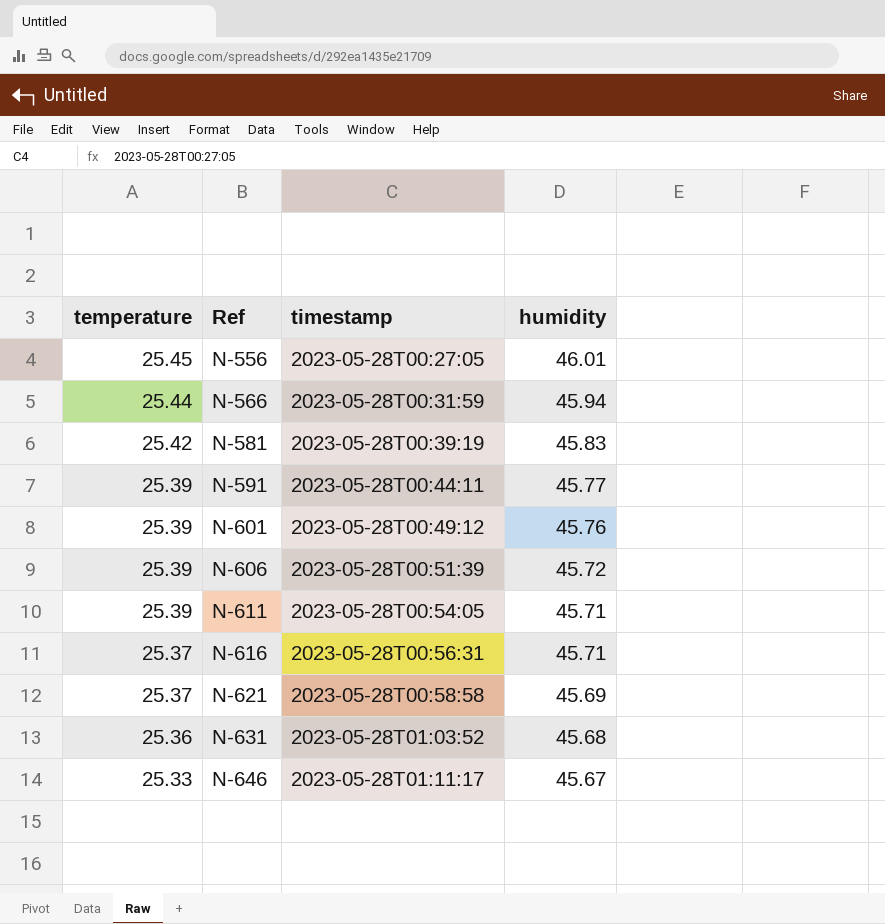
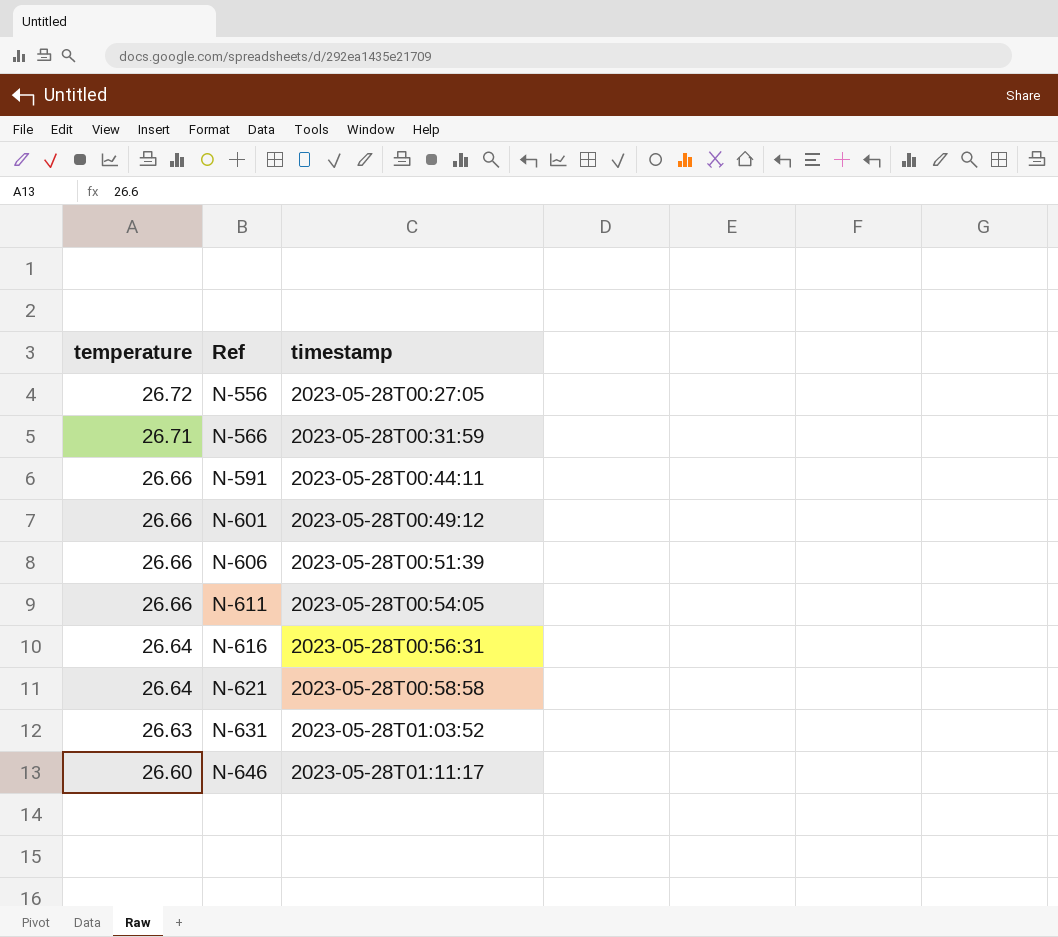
column humidity | position: 4 -> none
row N-581: 25.42 | 2023-05-28T00:39:19 | 45.83 -> none
N-556 | temperature: 25.45 -> 26.72
N-566 | temperature: 25.44 -> 26.71
N-591 | temperature: 25.39 -> 26.66
N-601 | temperature: 25.39 -> 26.66
N-606 | temperature: 25.39 -> 26.66
N-611 | temperature: 25.39 -> 26.66
N-616 | temperature: 25.37 -> 26.64
N-621 | temperature: 25.37 -> 26.64
N-631 | temperature: 25.36 -> 26.63
N-646 | temperature: 25.33 -> 26.60

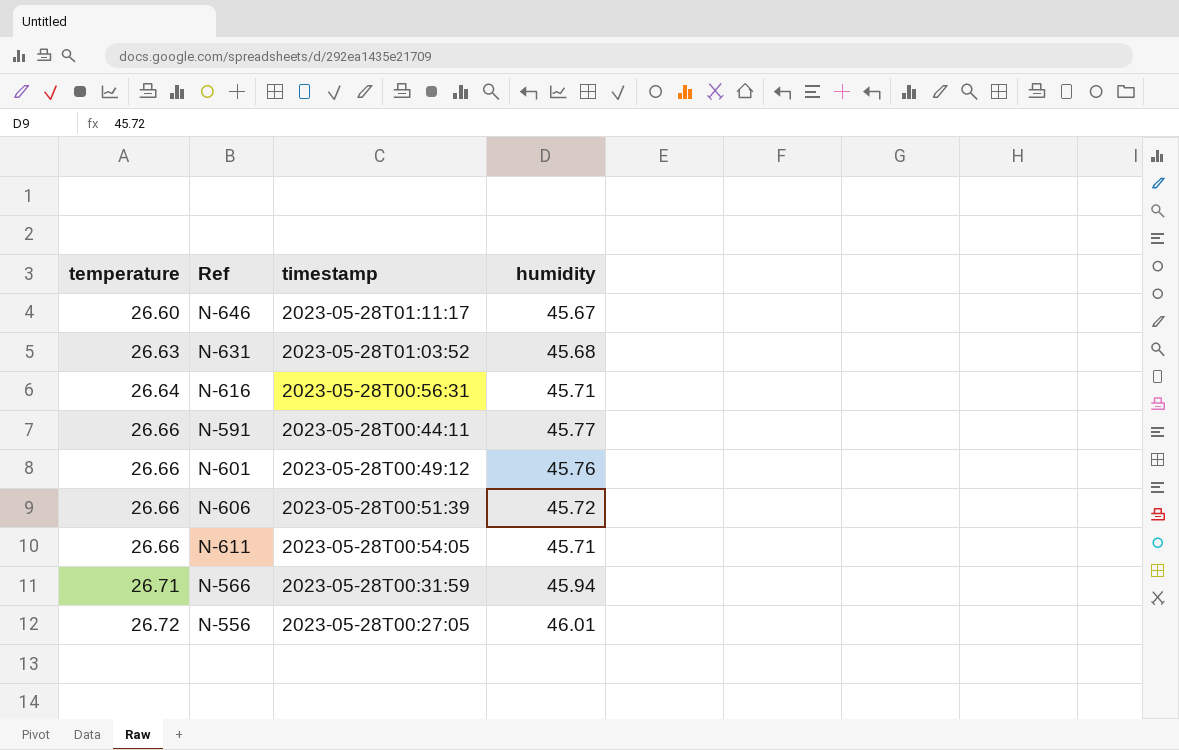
row order: temperature descending -> temperature ascending
column humidity | position: none -> 4
row N-621: 26.64 | 2023-05-28T00:58:58 -> none

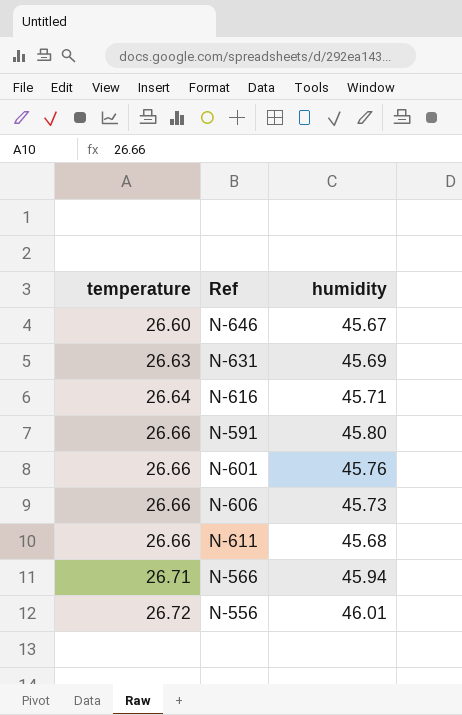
column timestamp | position: 3 -> none
N-631 | humidity: 45.68 -> 45.69
N-591 | humidity: 45.77 -> 45.80
N-606 | humidity: 45.72 -> 45.73
N-611 | humidity: 45.71 -> 45.68

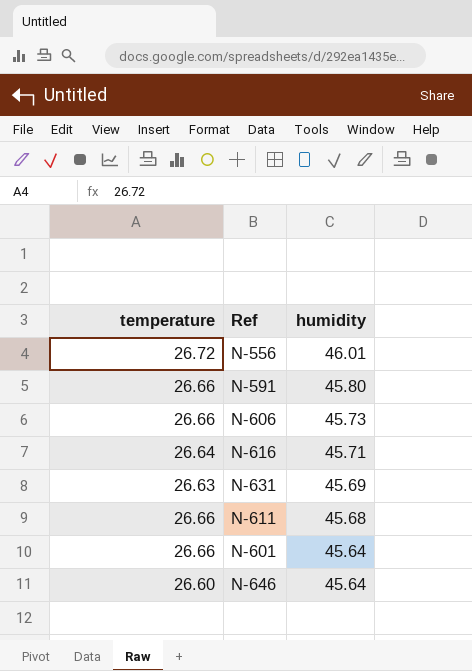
row order: temperature ascending -> humidity descending
row N-566: 26.71 | 45.94 -> none
N-601 | humidity: 45.76 -> 45.64
N-646 | humidity: 45.67 -> 45.64

